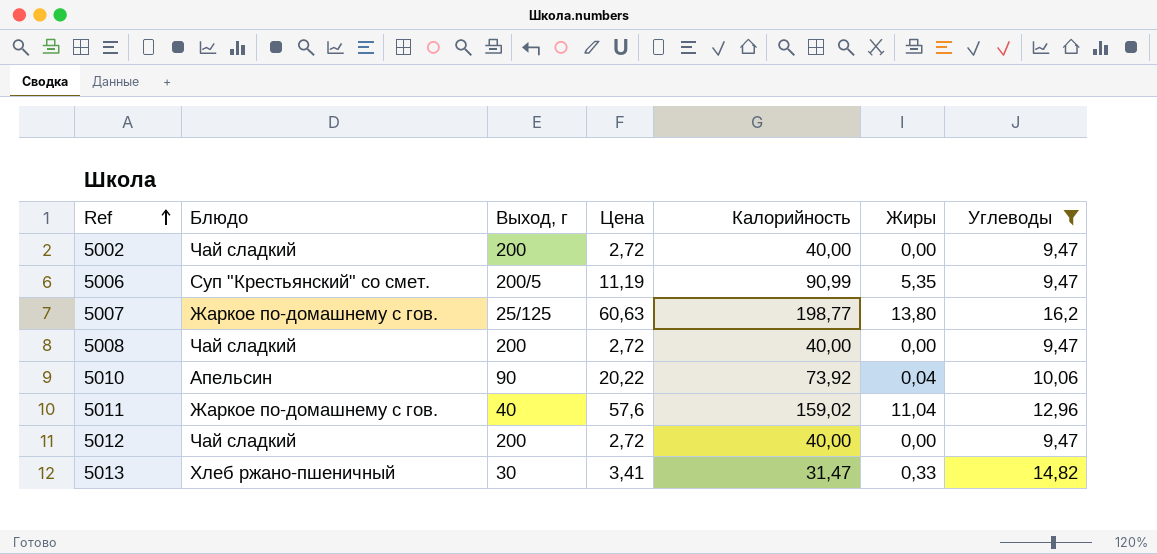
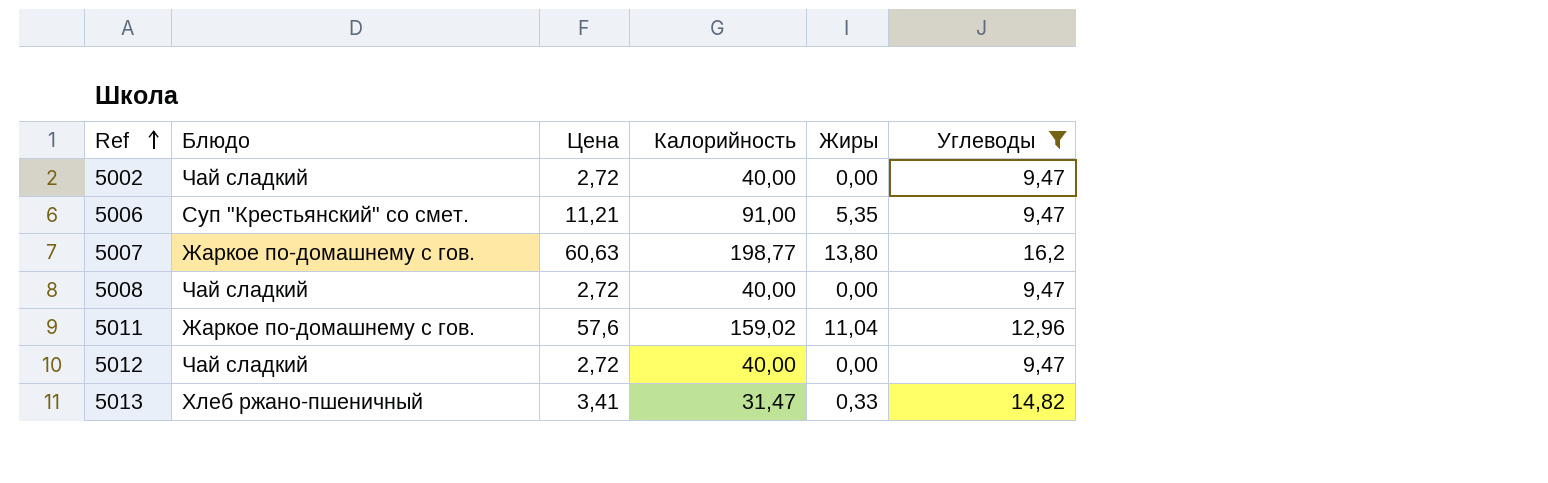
column Выход, г | position: 3 -> none
row 5010: Апельсин | 90 | 20,22 | 73,92 | 0,04 | 10,06 -> none
5006 | Цена: 11,19 -> 11,21
5006 | Калорийность: 90,99 -> 91,00

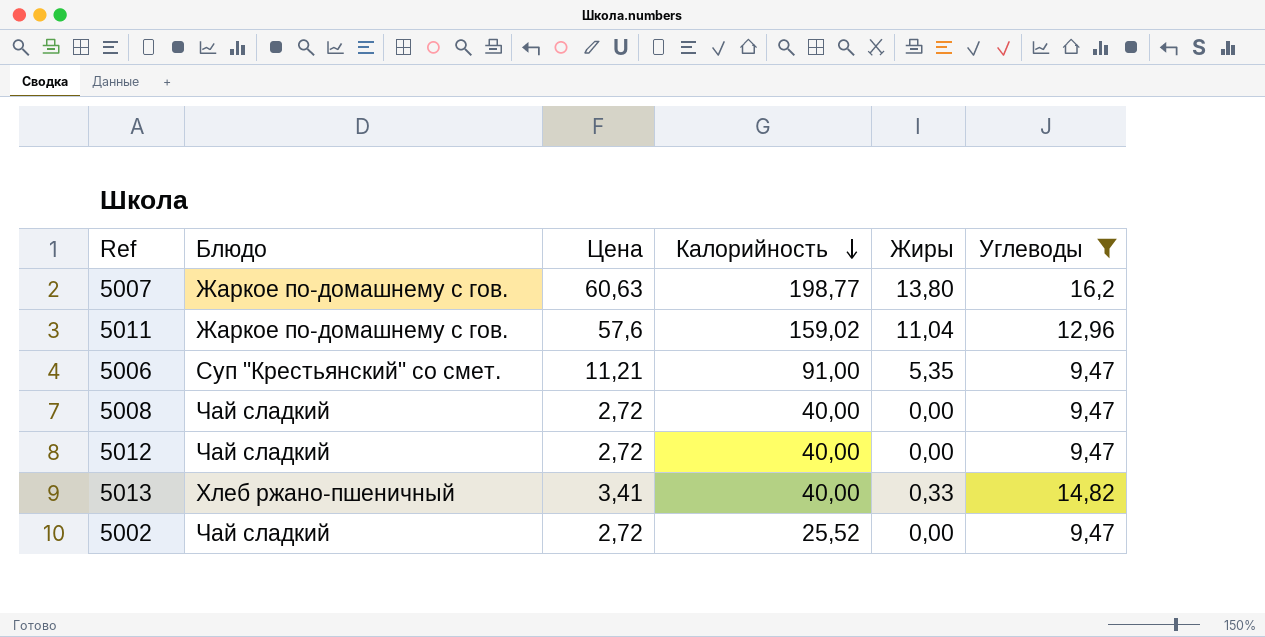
row order: Ref ascending -> Калорийность descending
5013 | Калорийность: 31,47 -> 40,00
5002 | Калорийность: 40,00 -> 25,52

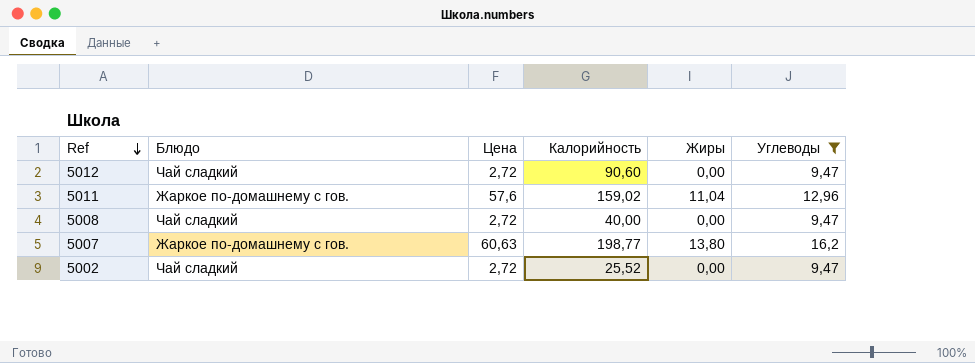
row order: Калорийность descending -> Ref descending
row 5006: Суп "Крестьянский" со смет. | 11,21 | 91,00 | 5,35 | 9,47 -> none
row 5013: Хлеб ржано-пшеничный | 3,41 | 40,00 | 0,33 | 14,82 -> none
5012 | Калорийность: 40,00 -> 90,60

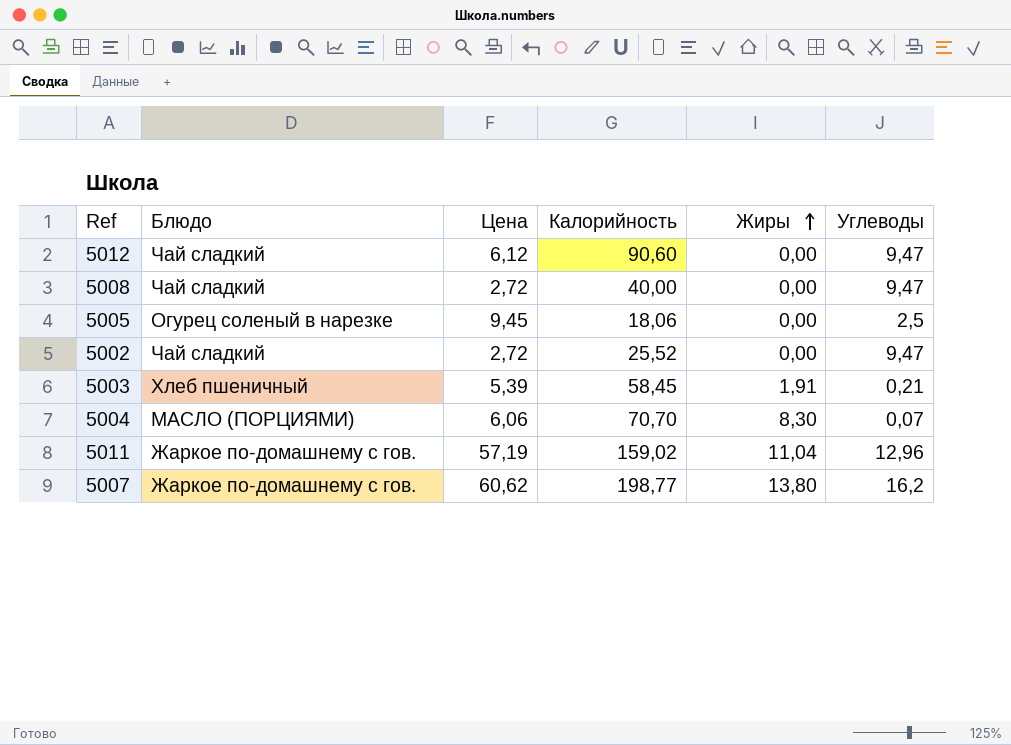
filter: Углеводы >= 9,47 -> none
row order: Ref descending -> Жиры ascending
5012 | Цена: 2,72 -> 6,12
5011 | Цена: 57,6 -> 57,19
5007 | Цена: 60,63 -> 60,62

